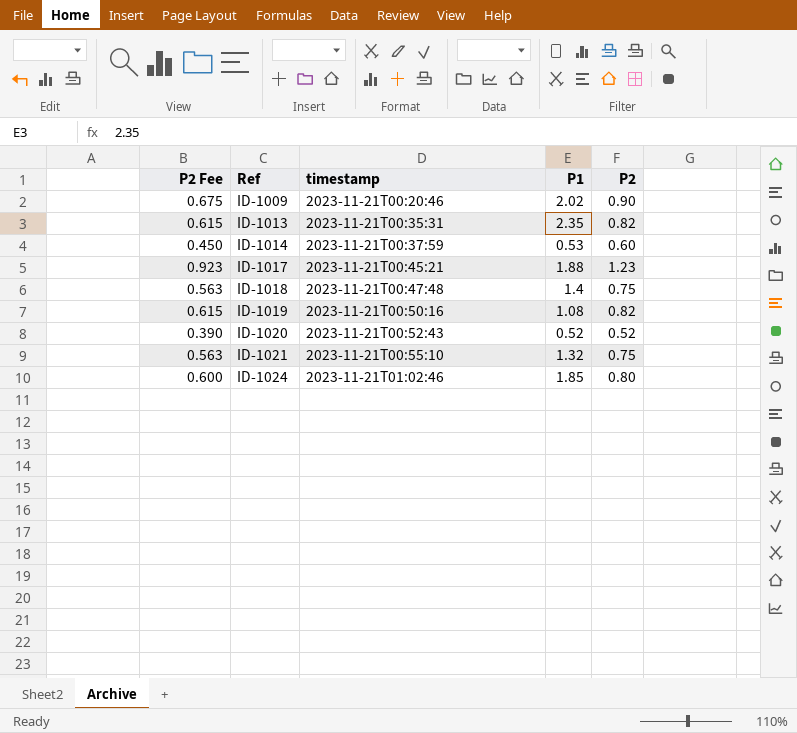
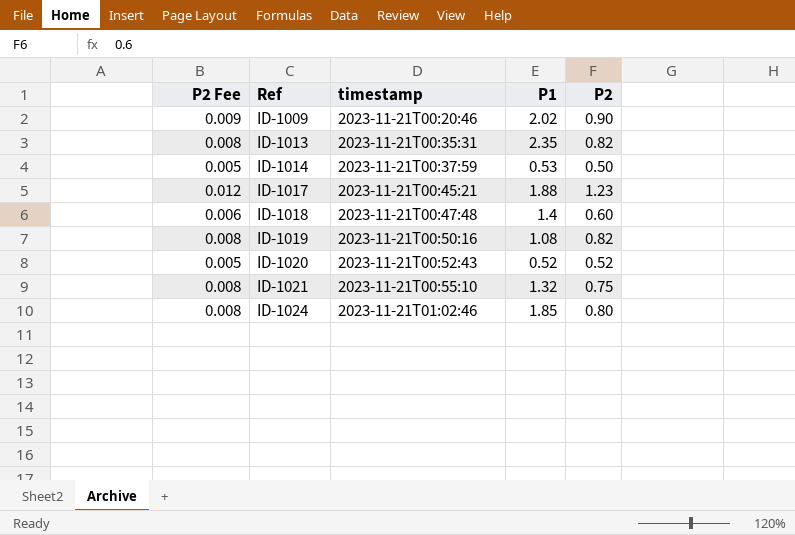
column P2 Fee | formula: [P2] * 0.75 -> [P2] * 0.01
ID-1014 | P2: 0.60 -> 0.50
ID-1018 | P2: 0.75 -> 0.60

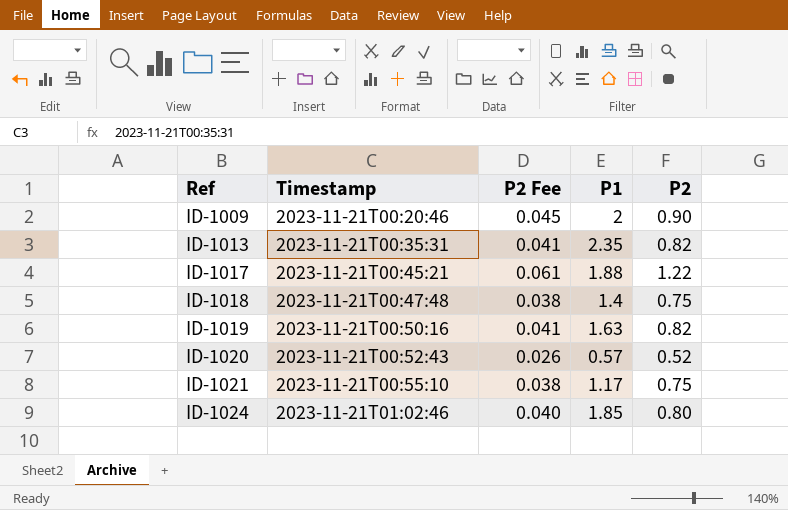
column name: timestamp -> Timestamp
column P2 Fee | formula: [P2] * 0.01 -> [P2] * 0.05
column P2 Fee | position: 1 -> 3
row ID-1014: 0.005 | 2023-11-21T00:37:59 | 0.53 | 0.50 -> none
ID-1009 | P1: 2.02 -> 2
ID-1017 | P2: 1.23 -> 1.22
ID-1018 | P2: 0.60 -> 0.75
ID-1019 | P1: 1.08 -> 1.63
ID-1020 | P1: 0.52 -> 0.57
ID-1021 | P1: 1.32 -> 1.17

